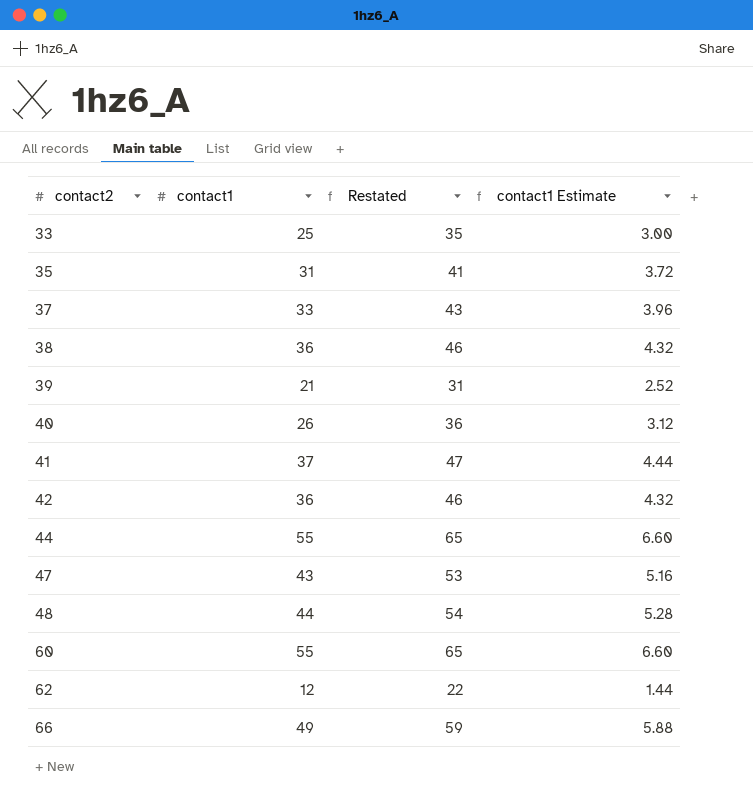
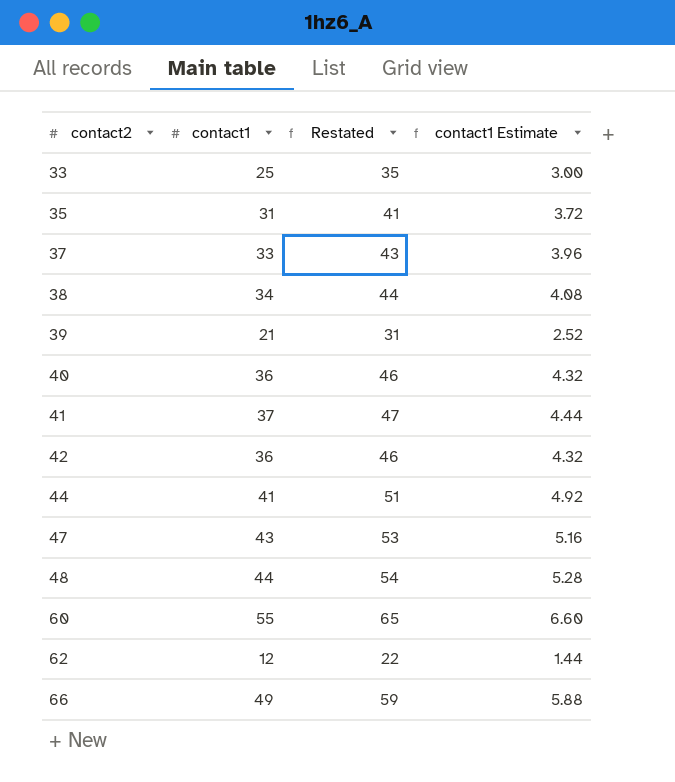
38 | contact1: 36 -> 34
38 | Restated: 46 -> 44
38 | contact1 Estimate: 4.32 -> 4.08
40 | contact1: 26 -> 36
40 | Restated: 36 -> 46
40 | contact1 Estimate: 3.12 -> 4.32
44 | contact1: 55 -> 41
44 | Restated: 65 -> 51
44 | contact1 Estimate: 6.60 -> 4.92

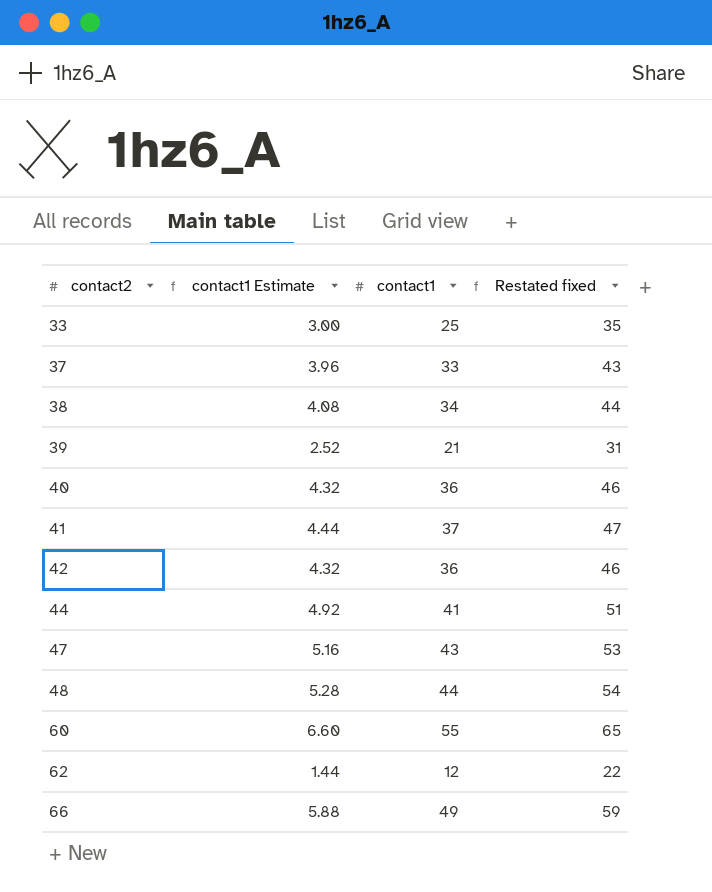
column contact1 Estimate | position: 4 -> 2
column name: Restated -> Restated fixed
row 35: 31 | 41 | 3.72 -> none

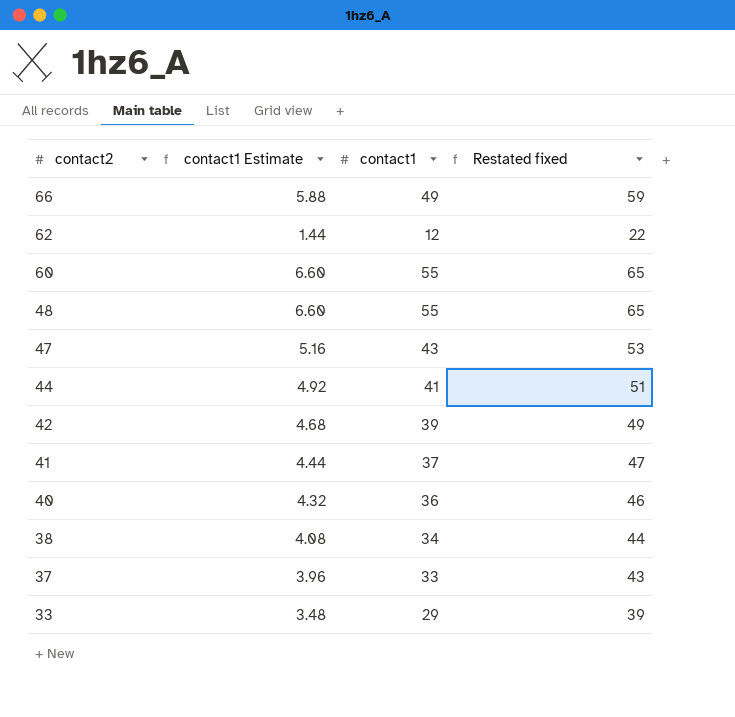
row order: contact2 ascending -> contact2 descending
row 39: 2.52 | 21 | 31 -> none
48 | contact1 Estimate: 5.28 -> 6.60
48 | contact1: 44 -> 55
48 | Restated fixed: 54 -> 65
42 | contact1 Estimate: 4.32 -> 4.68
42 | contact1: 36 -> 39
42 | Restated fixed: 46 -> 49
33 | contact1 Estimate: 3.00 -> 3.48
33 | contact1: 25 -> 29
33 | Restated fixed: 35 -> 39

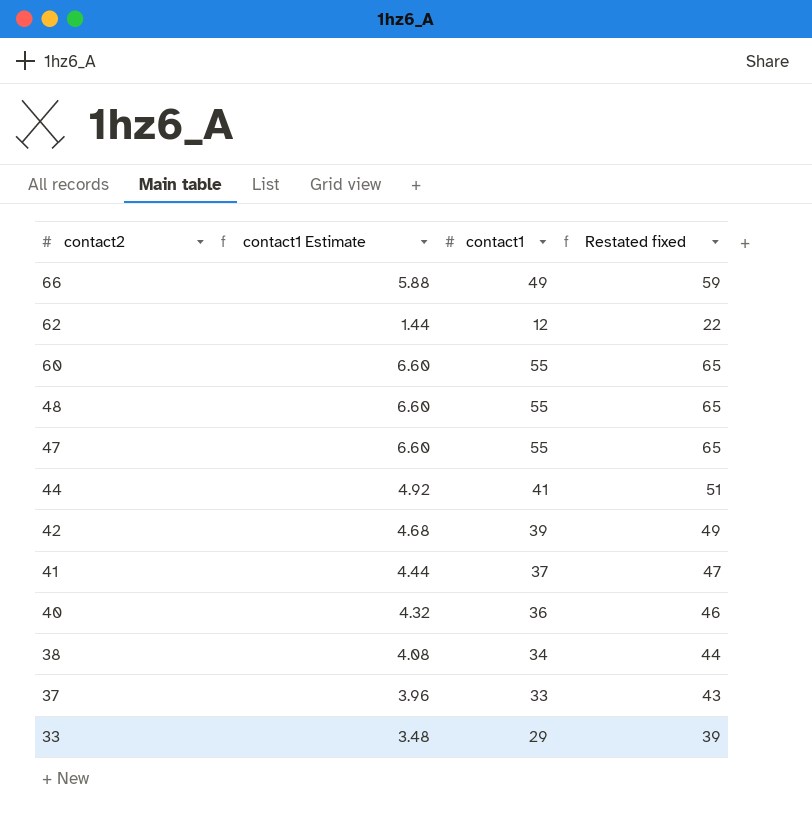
47 | contact1 Estimate: 5.16 -> 6.60
47 | contact1: 43 -> 55
47 | Restated fixed: 53 -> 65

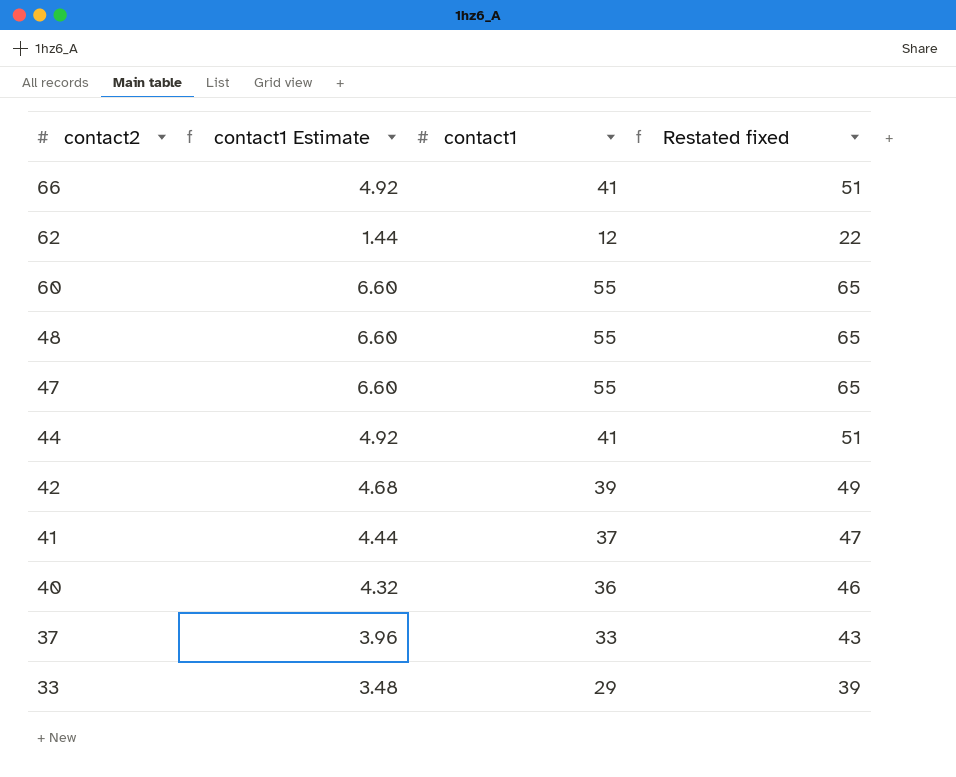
row 38: 4.08 | 34 | 44 -> none
66 | contact1 Estimate: 5.88 -> 4.92
66 | contact1: 49 -> 41
66 | Restated fixed: 59 -> 51

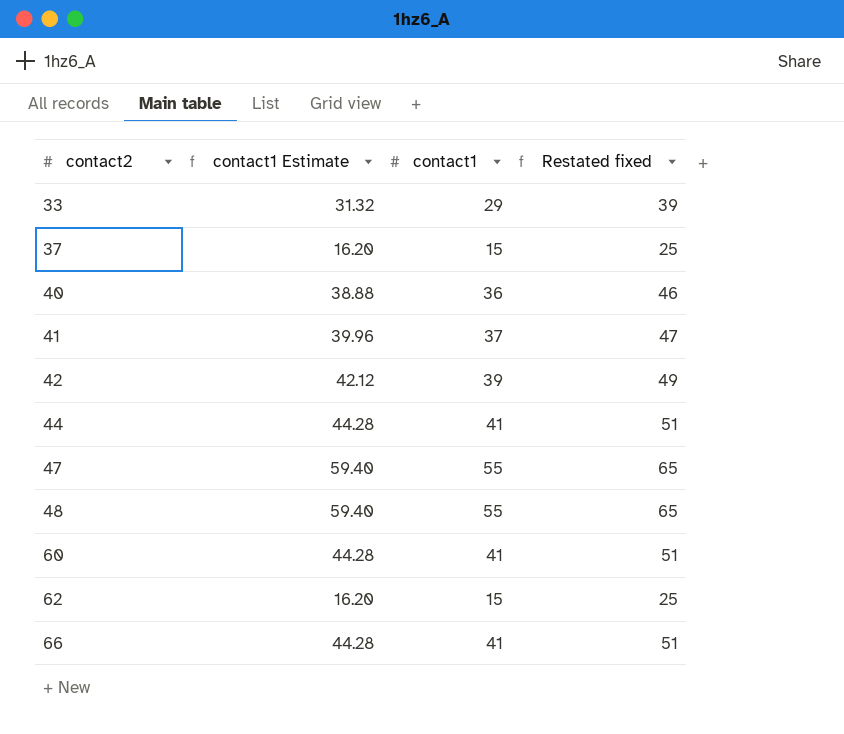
row order: contact2 descending -> contact2 ascending
column contact1 Estimate | formula: [contact1] * 0.12 -> [contact1] * 1.08
37 | contact1: 33 -> 15
37 | Restated fixed: 43 -> 25
60 | contact1: 55 -> 41
60 | Restated fixed: 65 -> 51
62 | contact1: 12 -> 15
62 | Restated fixed: 22 -> 25

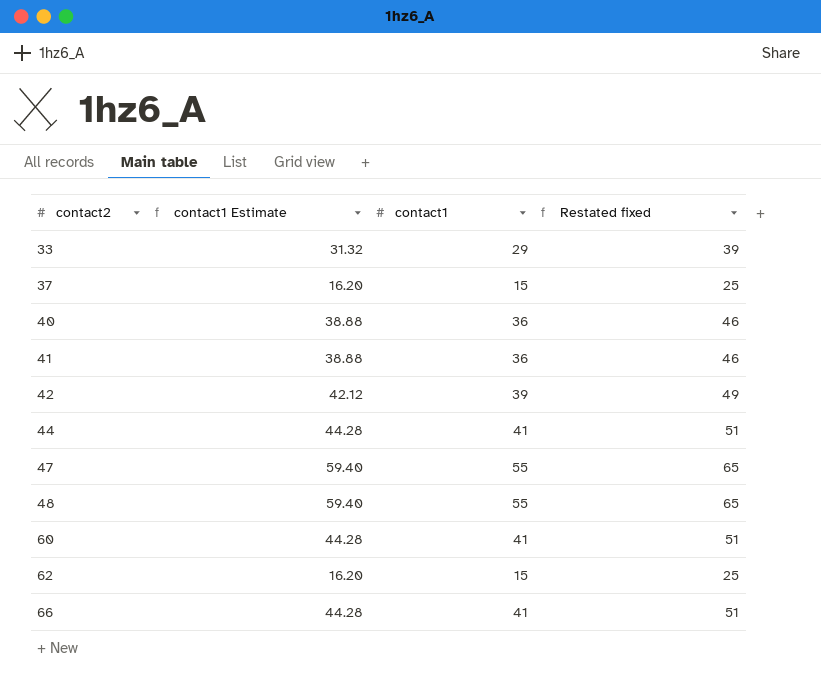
41 | contact1 Estimate: 39.96 -> 38.88
41 | contact1: 37 -> 36
41 | Restated fixed: 47 -> 46

